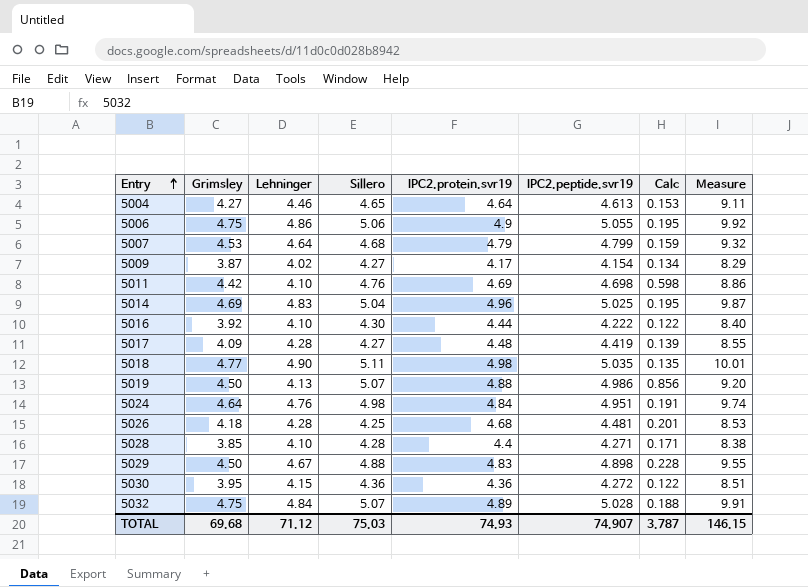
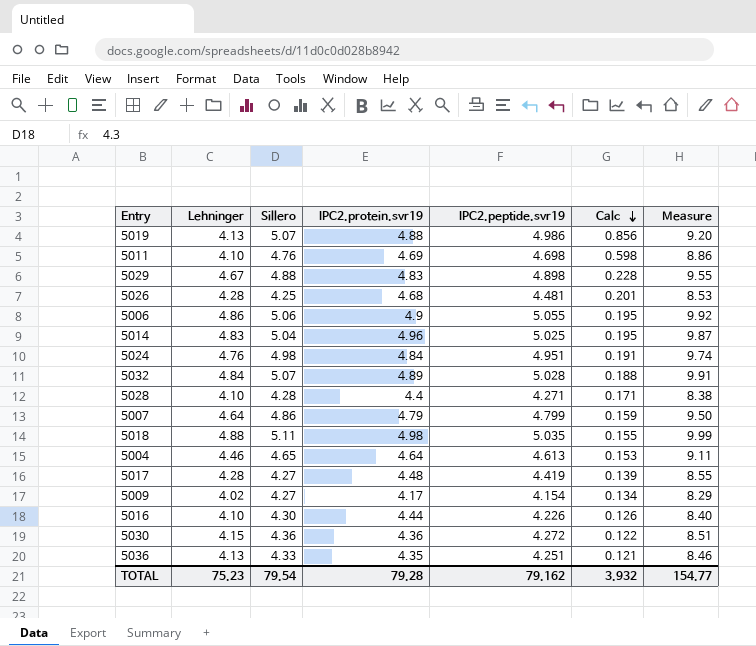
row order: Entry ascending -> Calc descending
column Grimsley | position: 2 -> none
5007 | Sillero: 4.68 -> 4.86
5007 | Measure: 9.32 -> 9.50
5018 | Lehninger: 4.90 -> 4.88
5018 | Calc: 0.135 -> 0.155
5018 | Measure: 10.01 -> 9.99
5016 | IPC2.peptide.svr19: 4.222 -> 4.226
5016 | Calc: 0.122 -> 0.126
row 5036: none -> 4.13 | 4.33 | 4.35 | 4.251 | 0.121 | 8.46
TOTAL | Lehninger: 71.12 -> 75.23
TOTAL | Sillero: 75.03 -> 79.54
TOTAL | IPC2.protein.svr19: 74.93 -> 79.28
TOTAL | IPC2.peptide.svr19: 74.907 -> 79.162
TOTAL | Calc: 3.787 -> 3.932
TOTAL | Measure: 146.15 -> 154.77

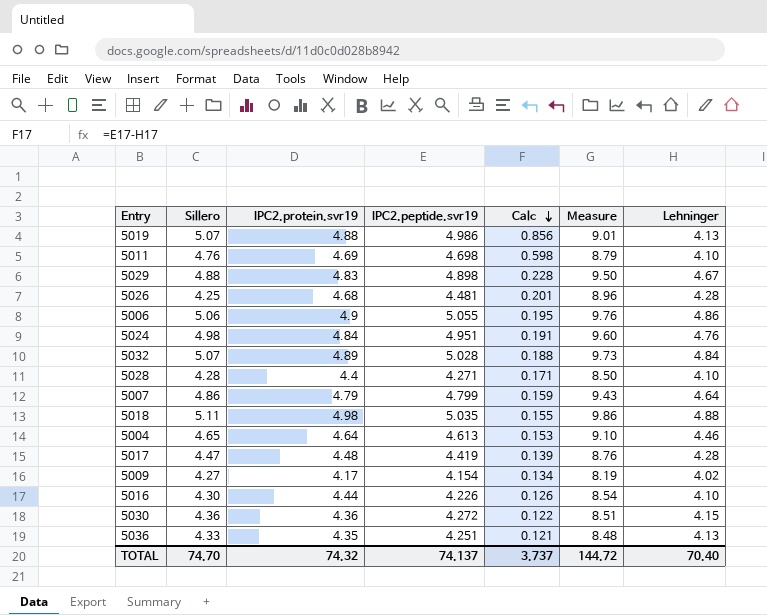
column Measure | formula: [Lehninger] + [Sillero] -> [IPC2.protein.svr19] + [Lehninger]
column Lehninger | position: 2 -> 7
row 5014: 4.83 | 5.04 | 4.96 | 5.025 | 0.195 | 9.87 -> none
5017 | Sillero: 4.27 -> 4.47
TOTAL | Sillero: 79.54 -> 74.70
TOTAL | IPC2.protein.svr19: 79.28 -> 74.32
TOTAL | IPC2.peptide.svr19: 79.162 -> 74.137
TOTAL | Calc: 3.932 -> 3.737
TOTAL | Measure: 154.77 -> 144.72
TOTAL | Lehninger: 75.23 -> 70.40

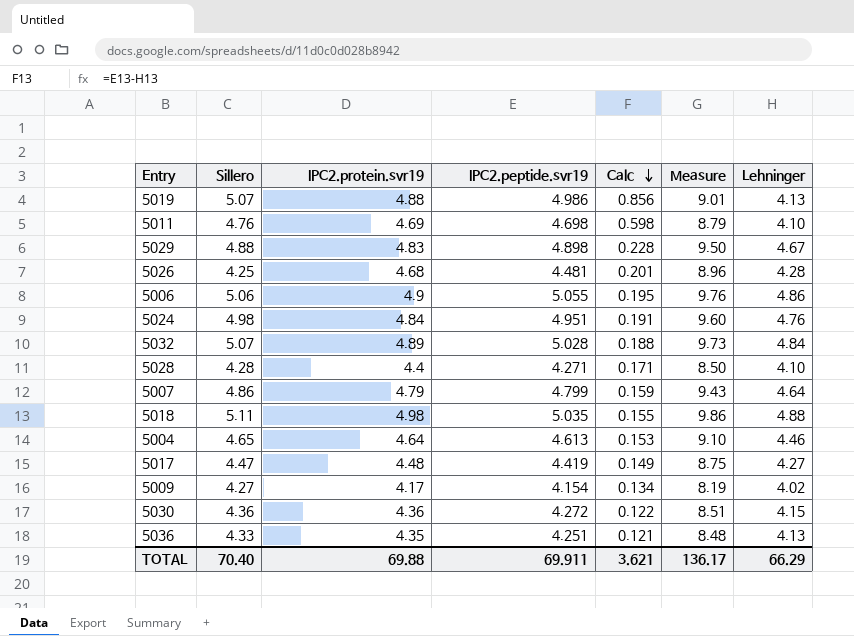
row 5016: 4.30 | 4.44 | 4.226 | 0.126 | 8.54 | 4.10 -> none
5017 | Calc: 0.139 -> 0.149
5017 | Measure: 8.76 -> 8.75
5017 | Lehninger: 4.28 -> 4.27
TOTAL | Sillero: 74.70 -> 70.40
TOTAL | IPC2.protein.svr19: 74.32 -> 69.88
TOTAL | IPC2.peptide.svr19: 74.137 -> 69.911
TOTAL | Calc: 3.737 -> 3.621
TOTAL | Measure: 144.72 -> 136.17
TOTAL | Lehninger: 70.40 -> 66.29

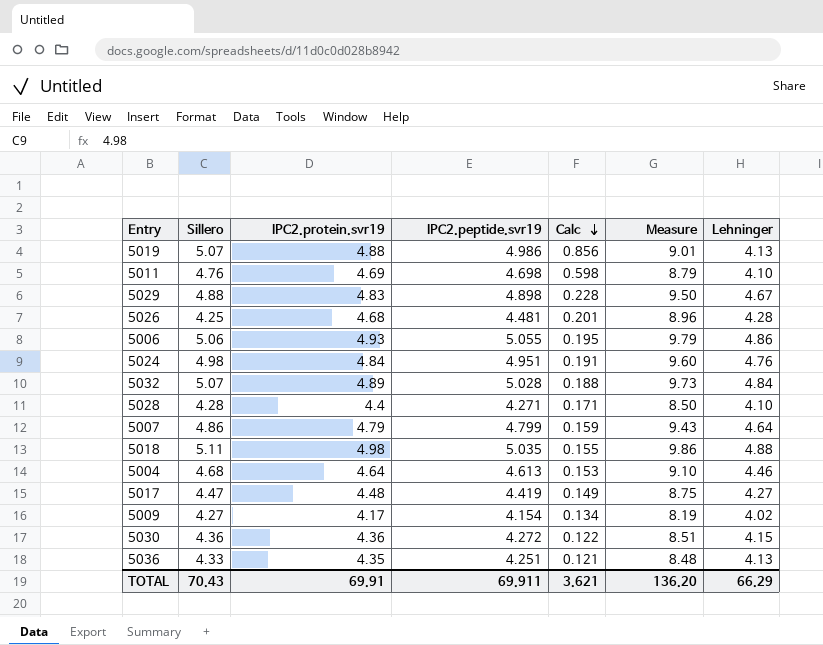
5006 | IPC2.protein.svr19: 4.9 -> 4.93
5006 | Measure: 9.76 -> 9.79
5004 | Sillero: 4.65 -> 4.68
TOTAL | Sillero: 70.40 -> 70.43
TOTAL | IPC2.protein.svr19: 69.88 -> 69.91
TOTAL | Measure: 136.17 -> 136.20

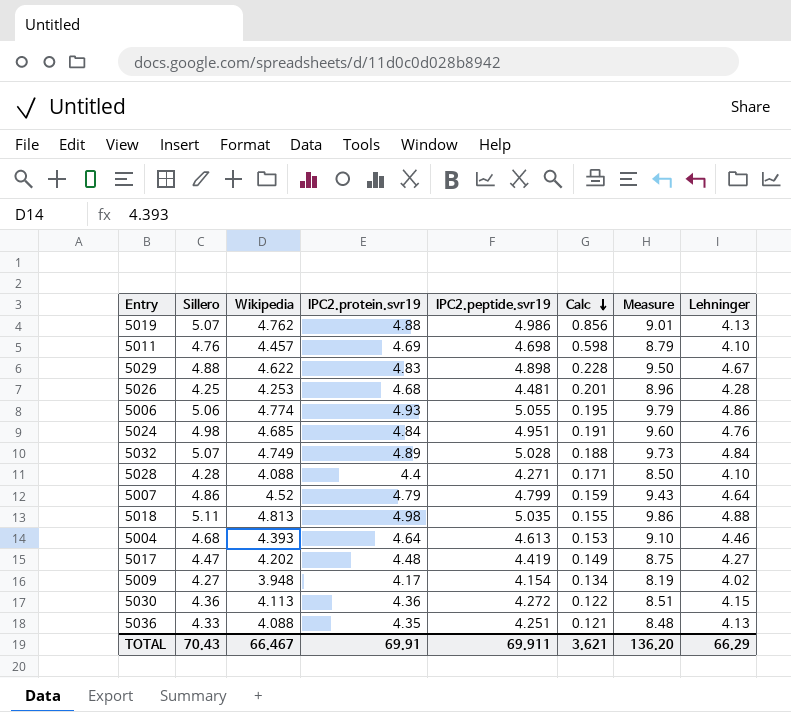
column Wikipedia | position: none -> 3

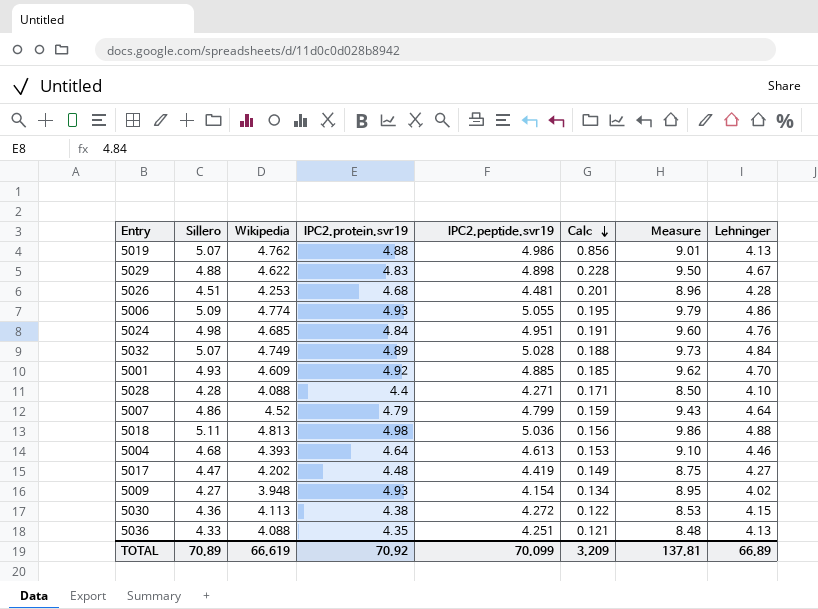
row 5011: 4.76 | 4.457 | 4.69 | 4.698 | 0.598 | 8.79 | 4.10 -> none
5026 | Sillero: 4.25 -> 4.51
5006 | Sillero: 5.06 -> 5.09
row 5001: none -> 4.93 | 4.609 | 4.92 | 4.885 | 0.185 | 9.62 | 4.70
5018 | IPC2.peptide.svr19: 5.035 -> 5.036
5018 | Calc: 0.155 -> 0.156
5009 | IPC2.protein.svr19: 4.17 -> 4.93
5009 | Measure: 8.19 -> 8.95
5030 | IPC2.protein.svr19: 4.36 -> 4.38
5030 | Measure: 8.51 -> 8.53
TOTAL | Sillero: 70.43 -> 70.89
TOTAL | Wikipedia: 66.467 -> 66.619
TOTAL | IPC2.protein.svr19: 69.91 -> 70.92
TOTAL | IPC2.peptide.svr19: 69.911 -> 70.099
TOTAL | Calc: 3.621 -> 3.209
TOTAL | Measure: 136.20 -> 137.81
TOTAL | Lehninger: 66.29 -> 66.89

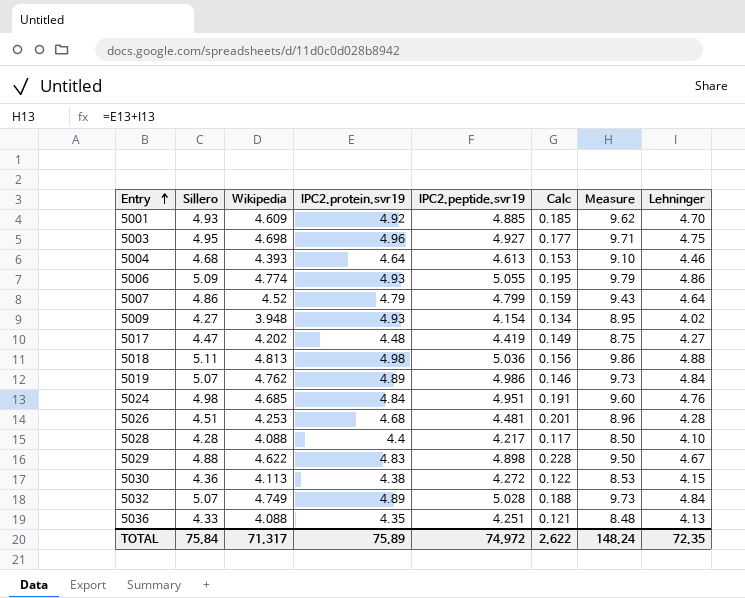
row order: Calc descending -> Entry ascending
row 5003: none -> 4.95 | 4.698 | 4.96 | 4.927 | 0.177 | 9.71 | 4.75
5019 | IPC2.protein.svr19: 4.88 -> 4.89
5019 | Calc: 0.856 -> 0.146
5019 | Measure: 9.01 -> 9.73
5019 | Lehninger: 4.13 -> 4.84
5028 | IPC2.peptide.svr19: 4.271 -> 4.217
5028 | Calc: 0.171 -> 0.117
TOTAL | Sillero: 70.89 -> 75.84
TOTAL | Wikipedia: 66.619 -> 71.317
TOTAL | IPC2.protein.svr19: 70.92 -> 75.89
TOTAL | IPC2.peptide.svr19: 70.099 -> 74.972
TOTAL | Calc: 3.209 -> 2.622
TOTAL | Measure: 137.81 -> 148.24
TOTAL | Lehninger: 66.89 -> 72.35

